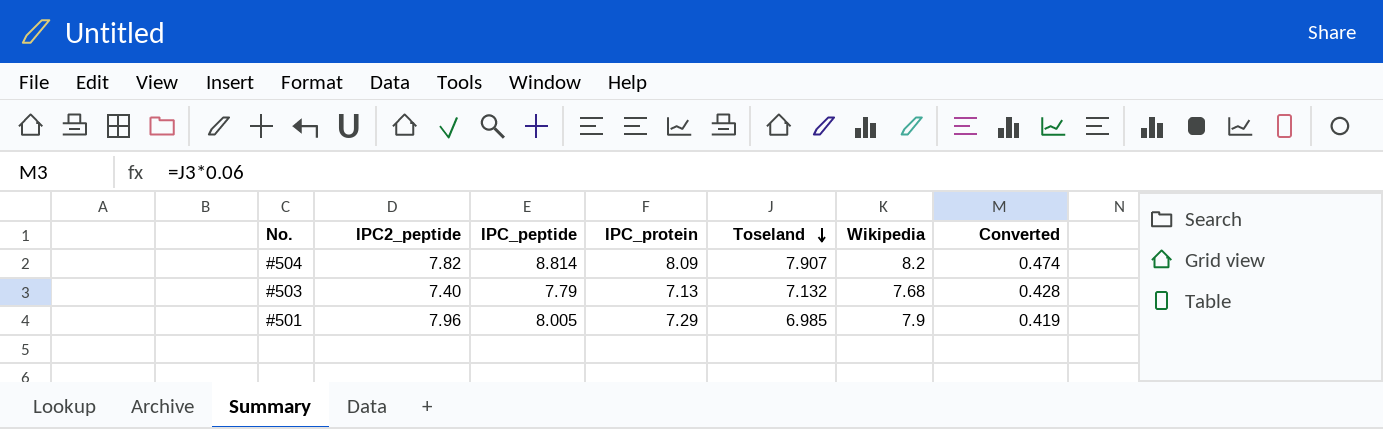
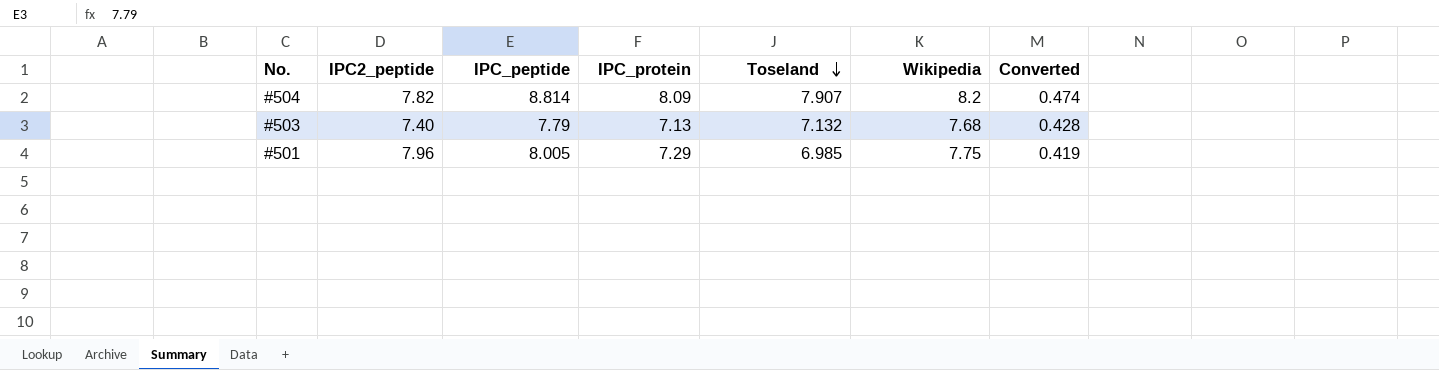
#501 | Wikipedia: 7.9 -> 7.75

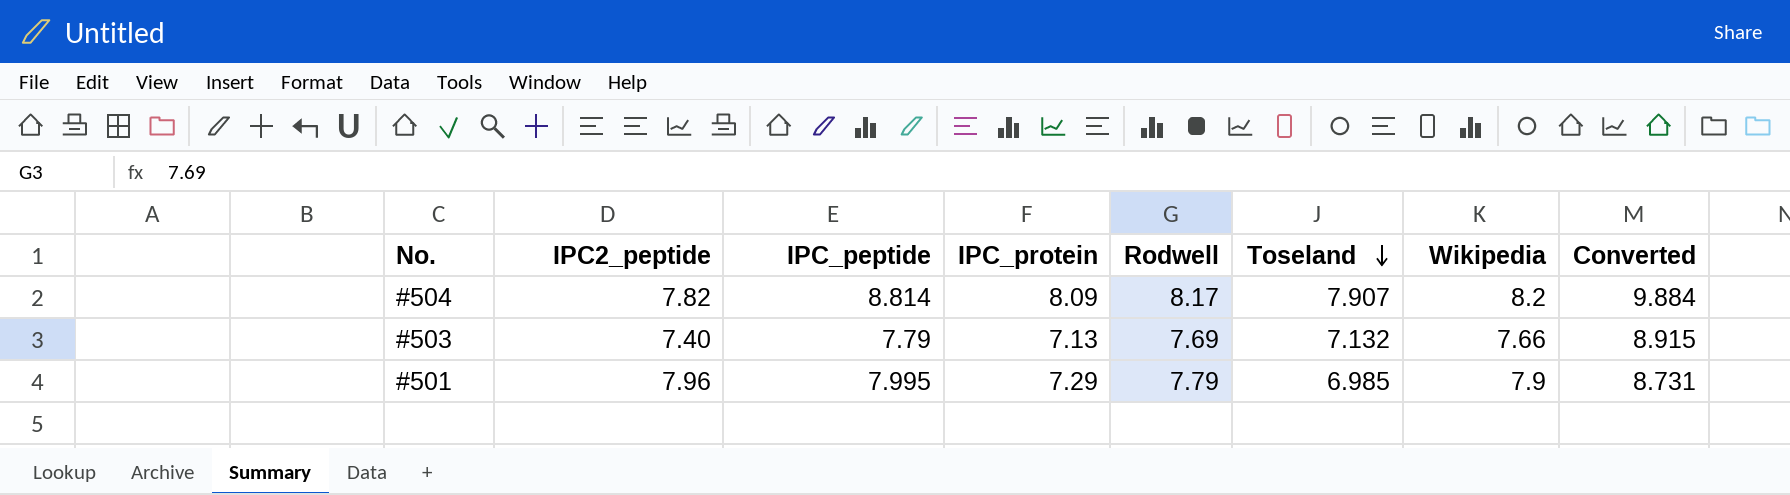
column Rodwell | position: none -> 5
column Converted | formula: [Toseland] * 0.06 -> [Toseland] * 1.25
#503 | Wikipedia: 7.68 -> 7.66
#501 | IPC_peptide: 8.005 -> 7.995
#501 | Wikipedia: 7.75 -> 7.9

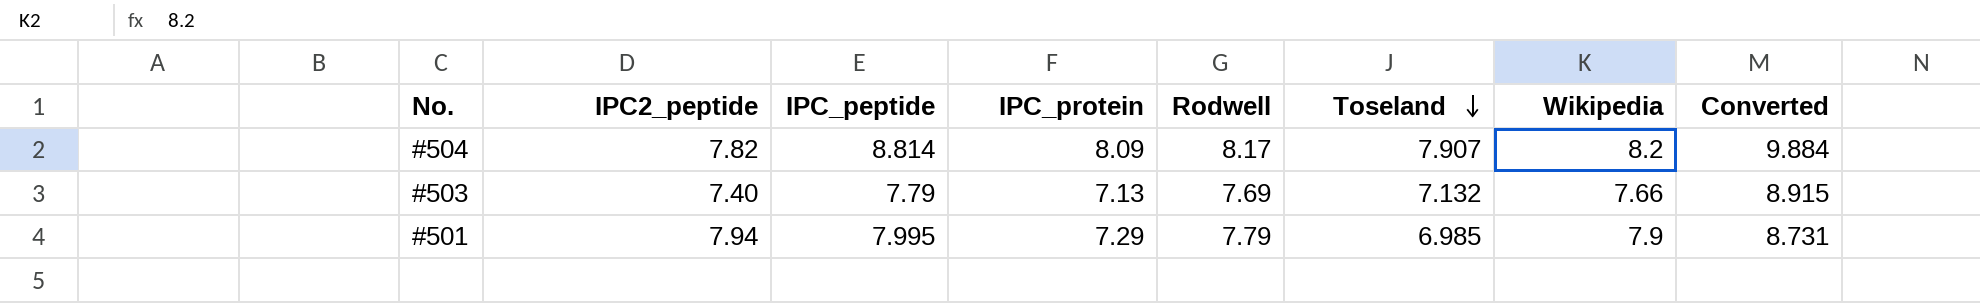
#501 | IPC2_peptide: 7.96 -> 7.94

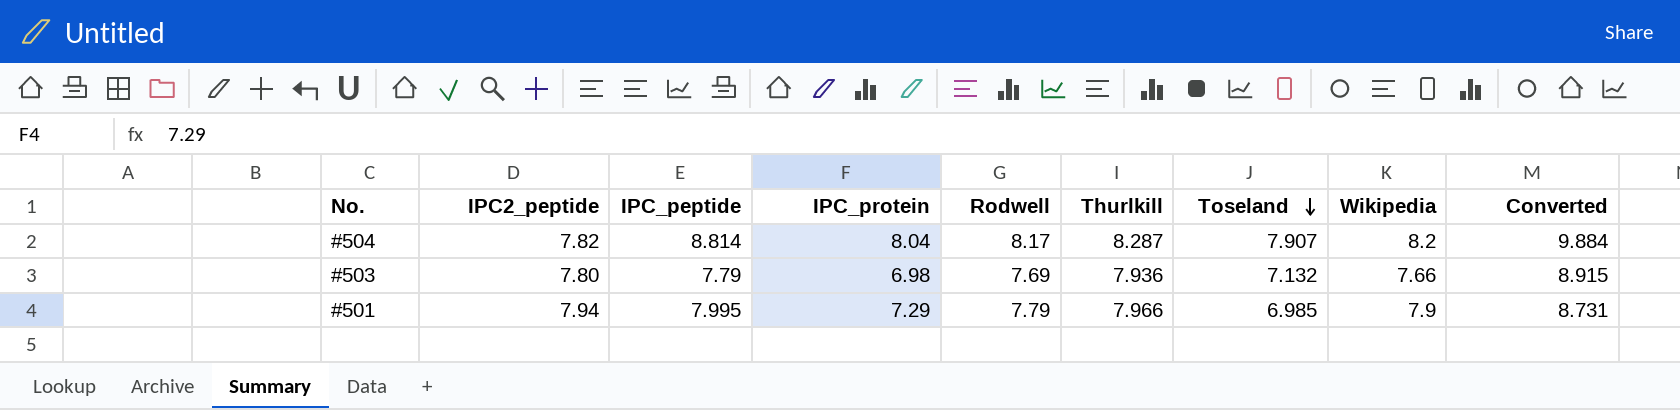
column Thurlkill | position: none -> 6
#504 | IPC_protein: 8.09 -> 8.04
#503 | IPC2_peptide: 7.40 -> 7.80
#503 | IPC_protein: 7.13 -> 6.98

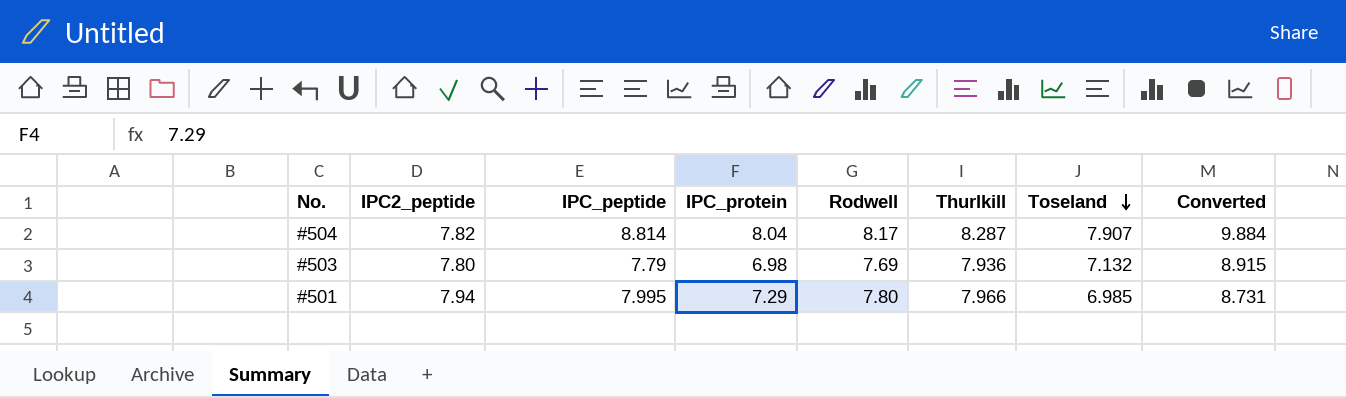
column Wikipedia | position: 8 -> none
#501 | Rodwell: 7.79 -> 7.80

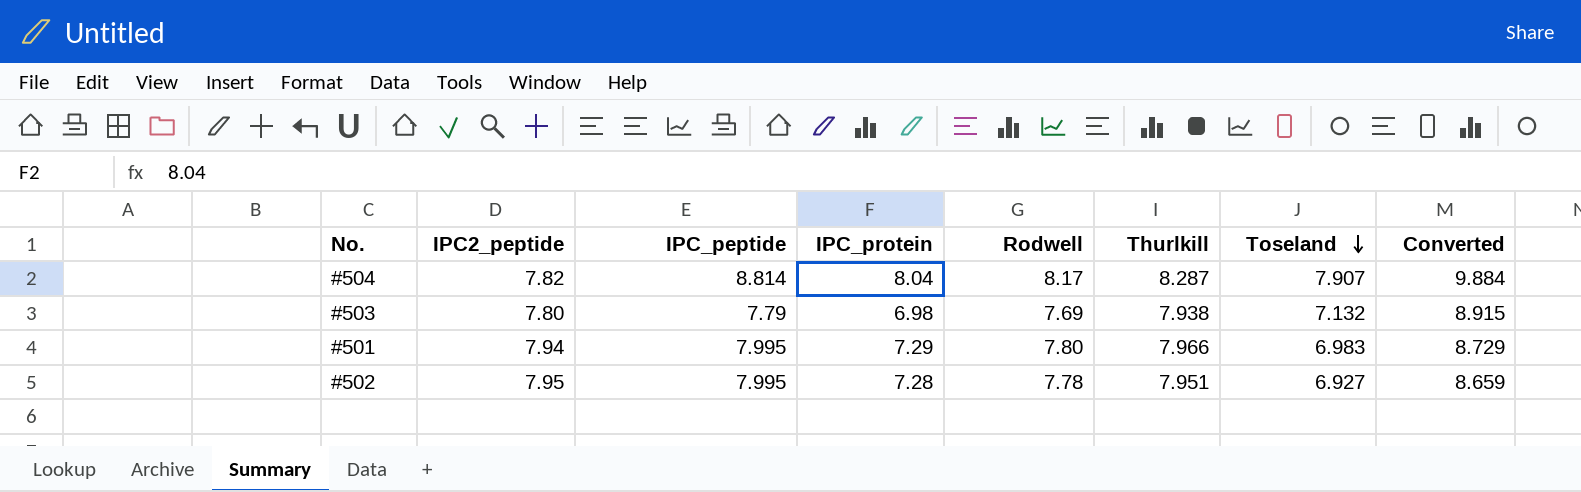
#503 | Thurlkill: 7.936 -> 7.938
#501 | Toseland: 6.985 -> 6.983
#501 | Converted: 8.731 -> 8.729
row #502: none -> 7.95 | 7.995 | 7.28 | 7.78 | 7.951 | 6.927 | 8.659

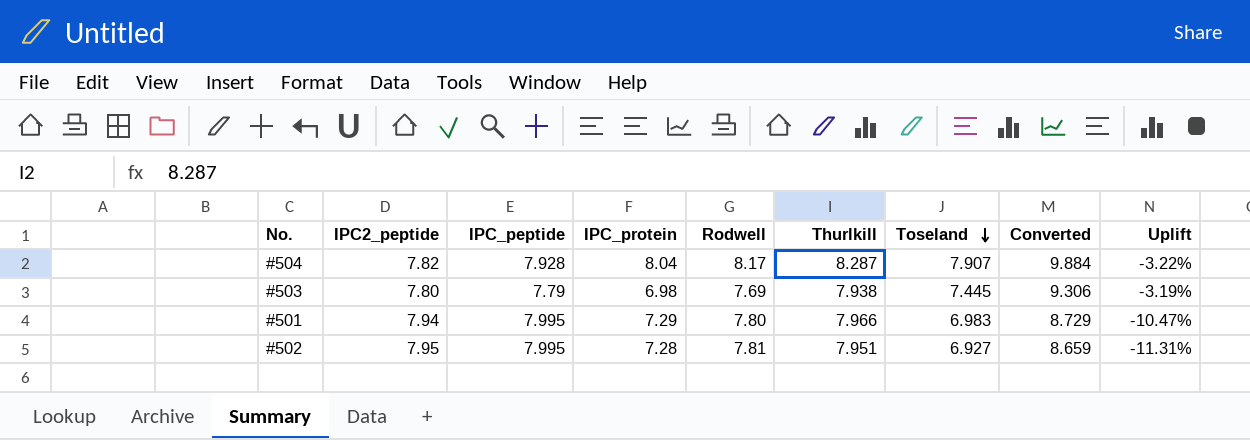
column Uplift | formula: none -> ([Toseland] - [Rodwell]) / [Rodwell]
#504 | IPC_peptide: 8.814 -> 7.928
#503 | Toseland: 7.132 -> 7.445
#503 | Converted: 8.915 -> 9.306
#502 | Rodwell: 7.78 -> 7.81

